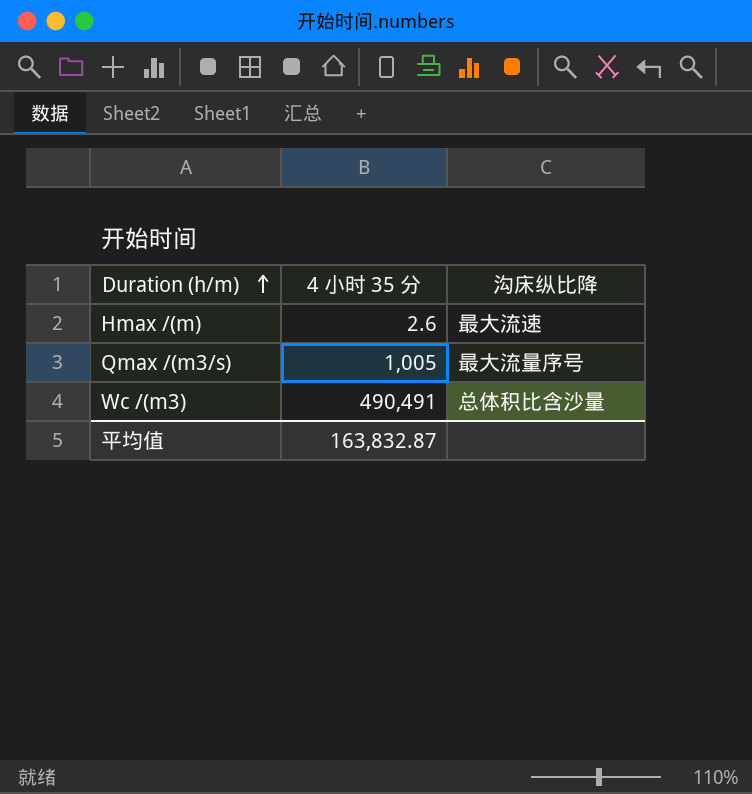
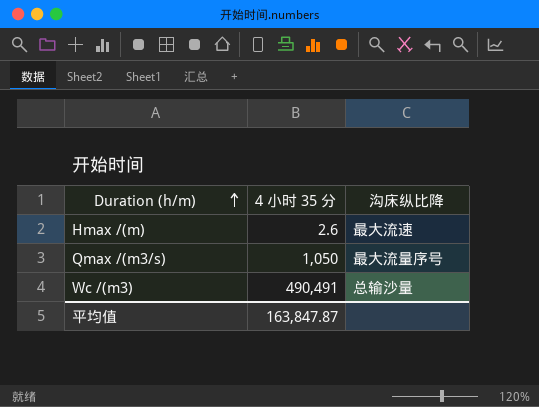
Qmax /(m3/s) | 4 小时 35 分: 1,005 -> 1,050
Wc /(m3) | 沟床纵比降: 总体积比含沙量 -> 总输沙量
平均值 | 4 小时 35 分: 163,832.87 -> 163,847.87

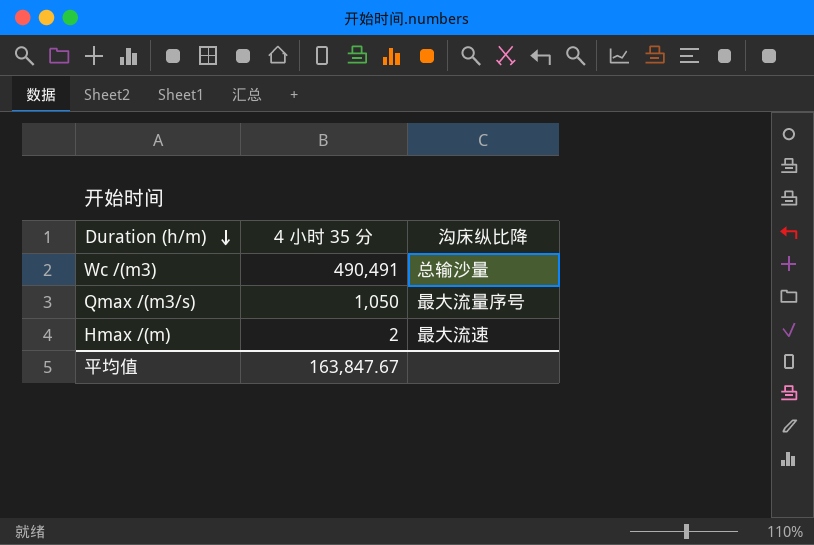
row order: Duration (h/m) ascending -> Duration (h/m) descending
Hmax /(m) | 4 小时 35 分: 2.6 -> 2
平均值 | 4 小时 35 分: 163,847.87 -> 163,847.67

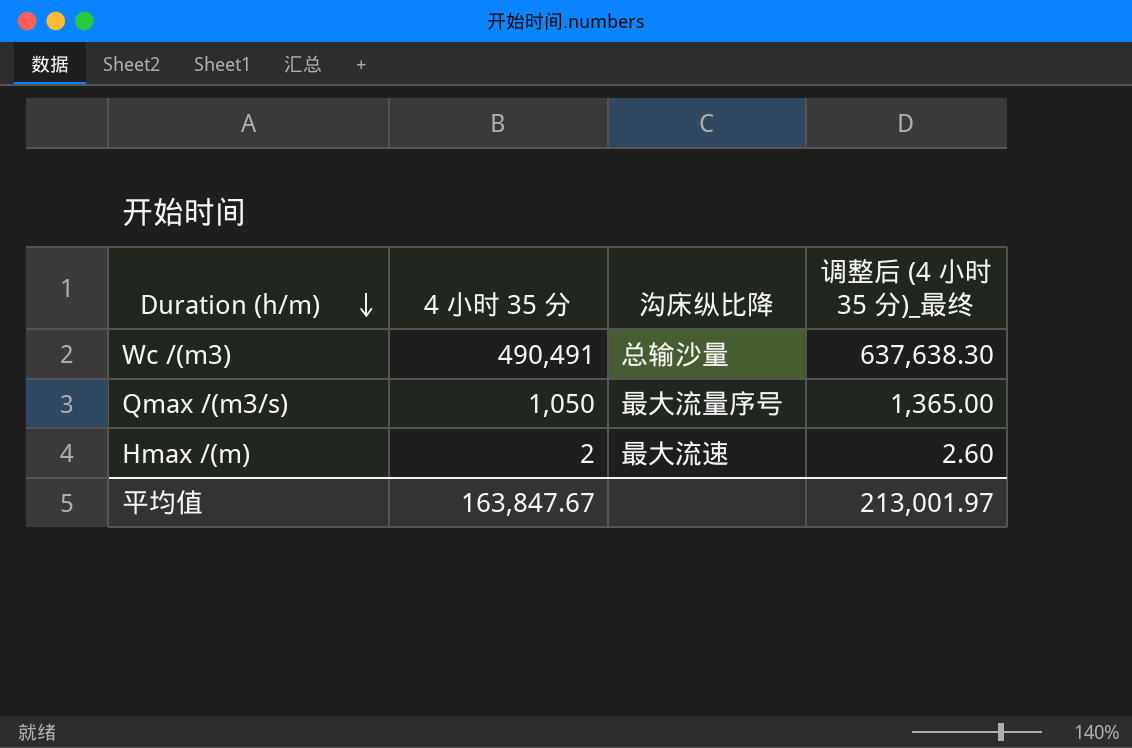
column 调整后 (4 小时 35 分)_最终 | formula: none -> [4 小时 35 分] * 1.3

